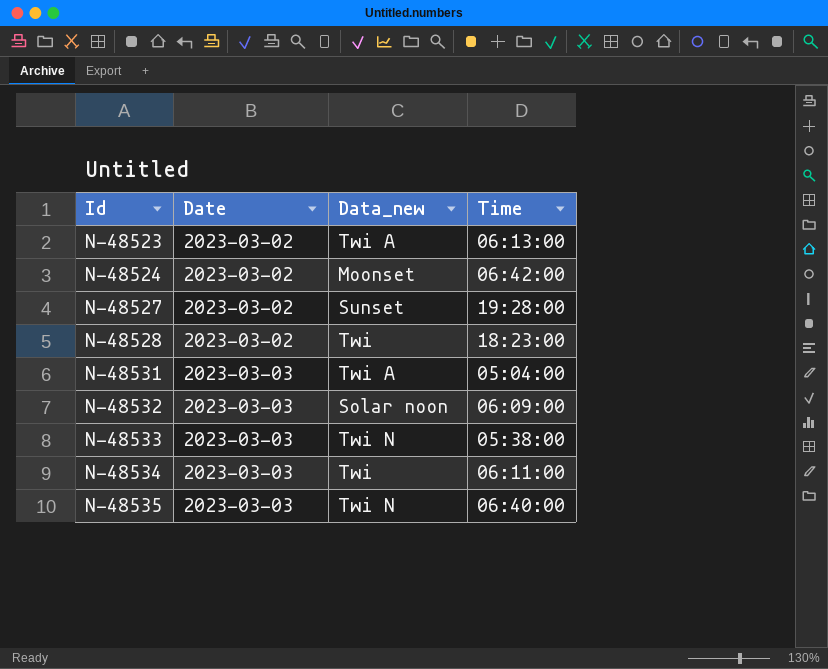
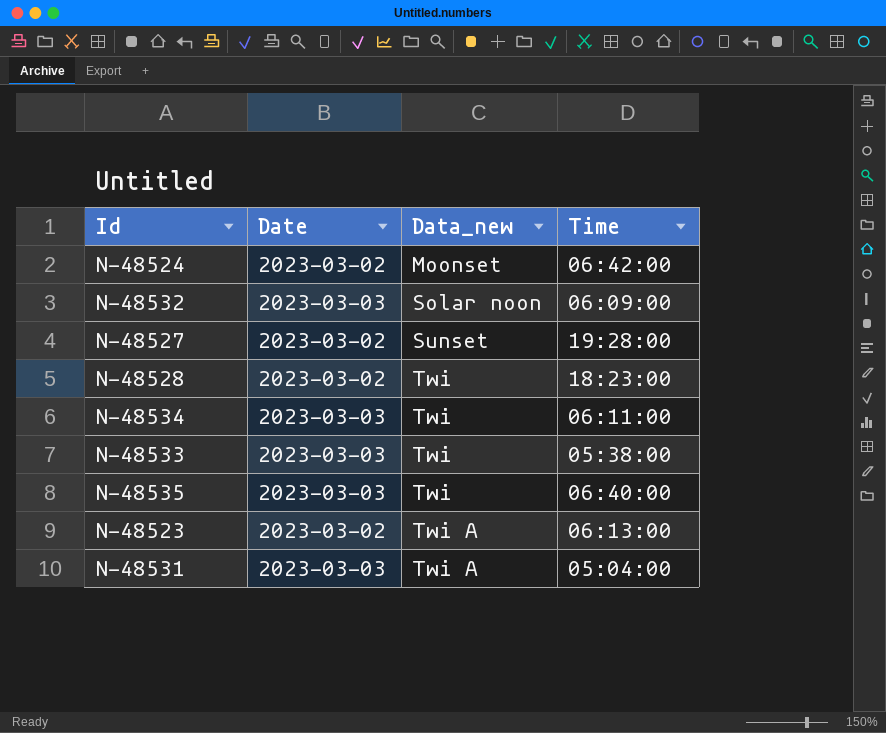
row order: Id ascending -> Data_new ascending
N-48533 | Data_new: Twi N -> Twi
N-48535 | Data_new: Twi N -> Twi

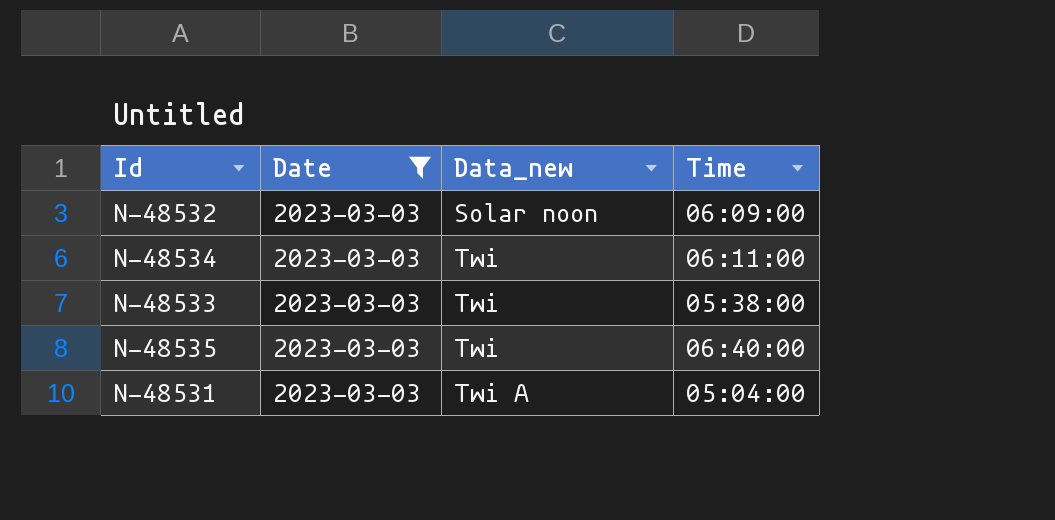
filter: none -> Date = 2023-03-03

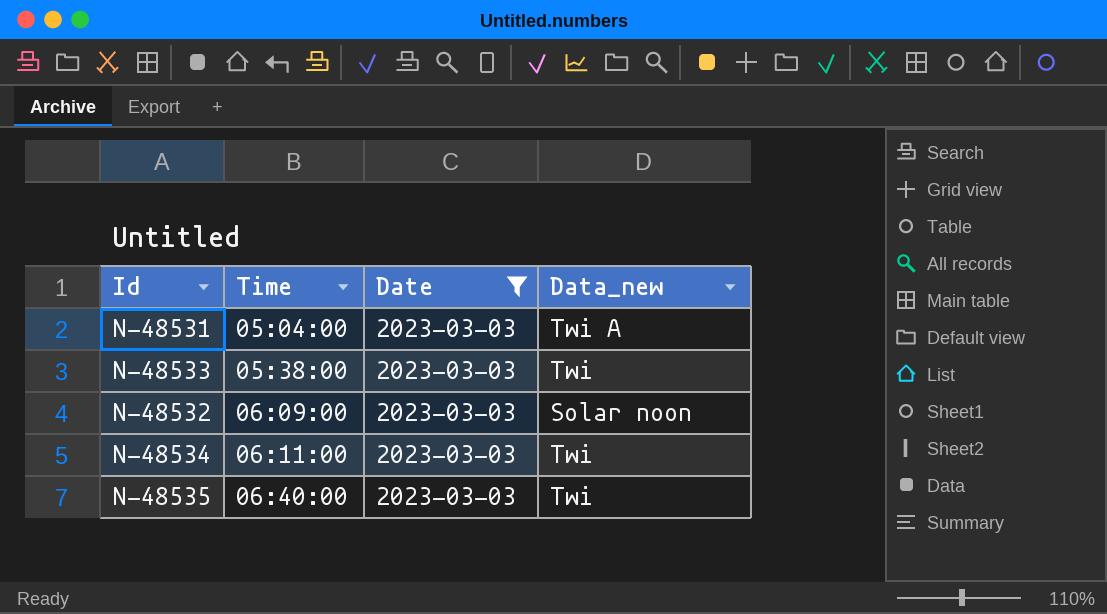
row order: Data_new ascending -> Time ascending
column Time | position: 4 -> 2

